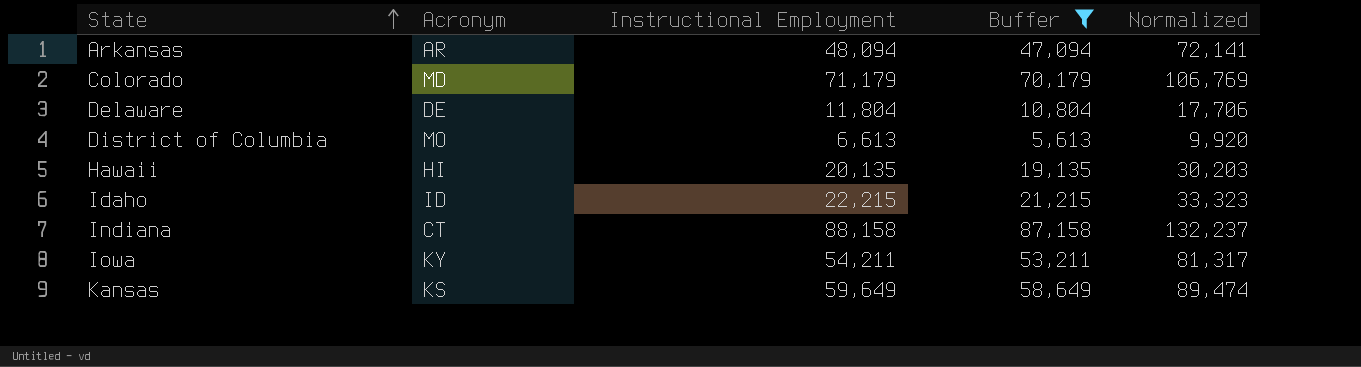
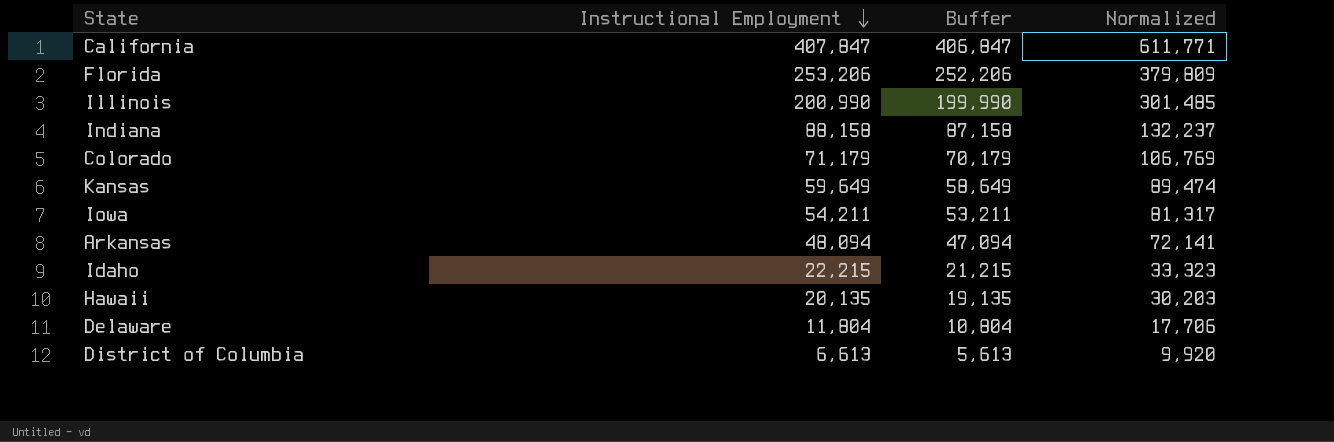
filter: Buffer <= 87,158 -> none
row order: State ascending -> Instructional Employment descending
column Acronym | position: 2 -> none

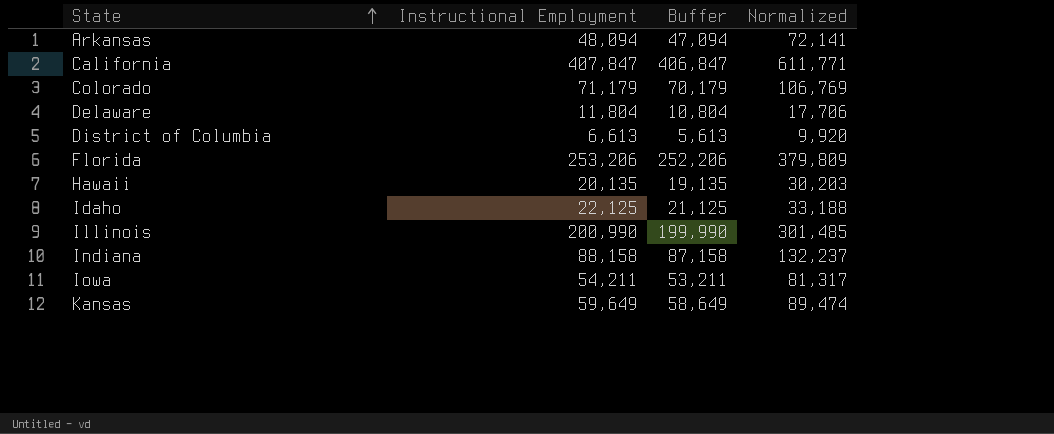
row order: Instructional Employment descending -> State ascending
Idaho | Instructional Employment: 22,215 -> 22,125
Idaho | Buffer: 21,215 -> 21,125
Idaho | Normalized: 33,323 -> 33,188

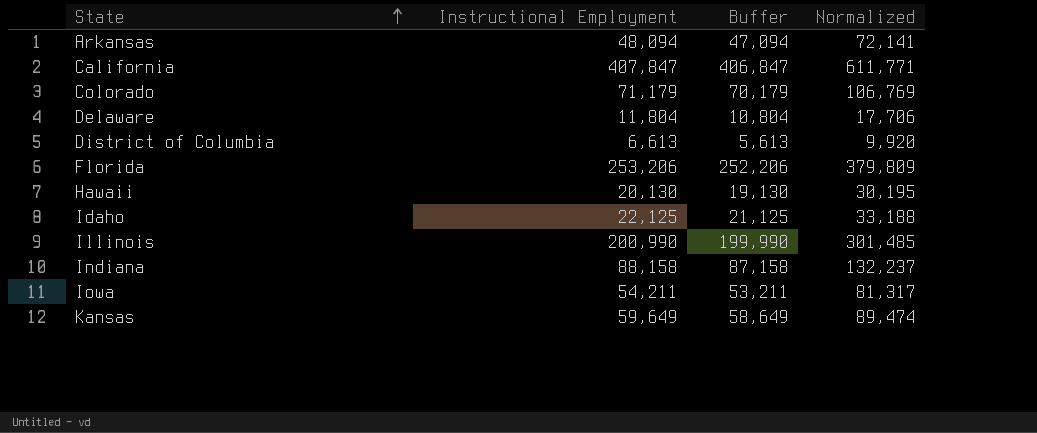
Hawaii | Instructional Employment: 20,135 -> 20,130
Hawaii | Buffer: 19,135 -> 19,130
Hawaii | Normalized: 30,203 -> 30,195

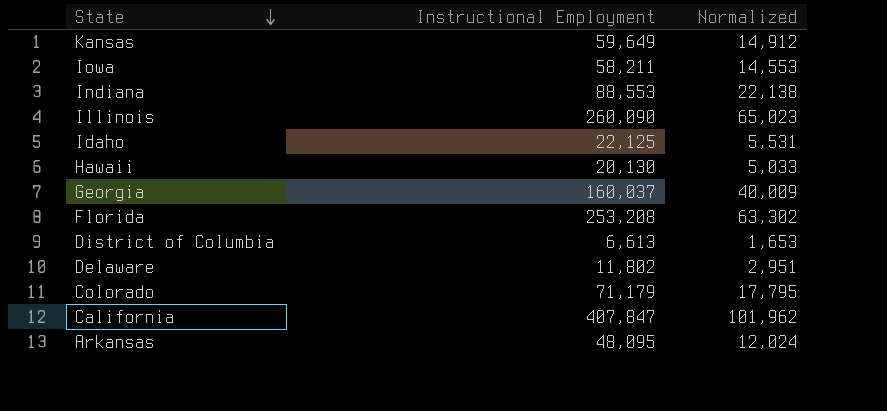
row order: State ascending -> State descending
column Buffer | formula: [Instructional Employment] - 1000 -> none
column Normalized | formula: [Instructional Employment] * 1.5 -> [Instructional Employment] * 0.25
Iowa | Instructional Employment: 54,211 -> 58,211
Indiana | Instructional Employment: 88,158 -> 88,553
Illinois | Instructional Employment: 200,990 -> 260,090
row Georgia: none -> 160,037 | 40,009
Florida | Instructional Employment: 253,206 -> 253,208
Delaware | Instructional Employment: 11,804 -> 11,802
Arkansas | Instructional Employment: 48,094 -> 48,095

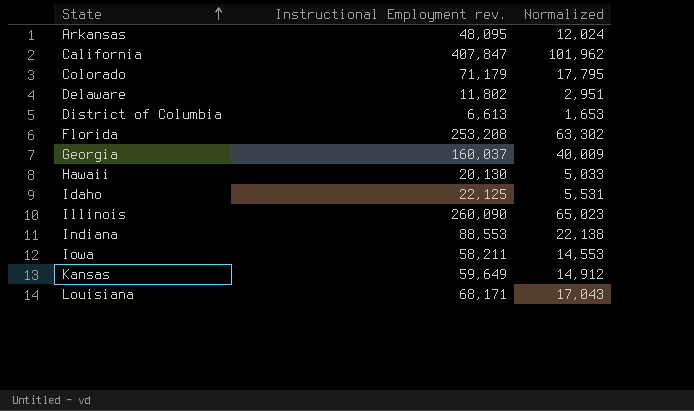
row order: State descending -> State ascending
column name: Instructional Employment -> Instructional Employment rev.
row Louisiana: none -> 68,171 | 17,043

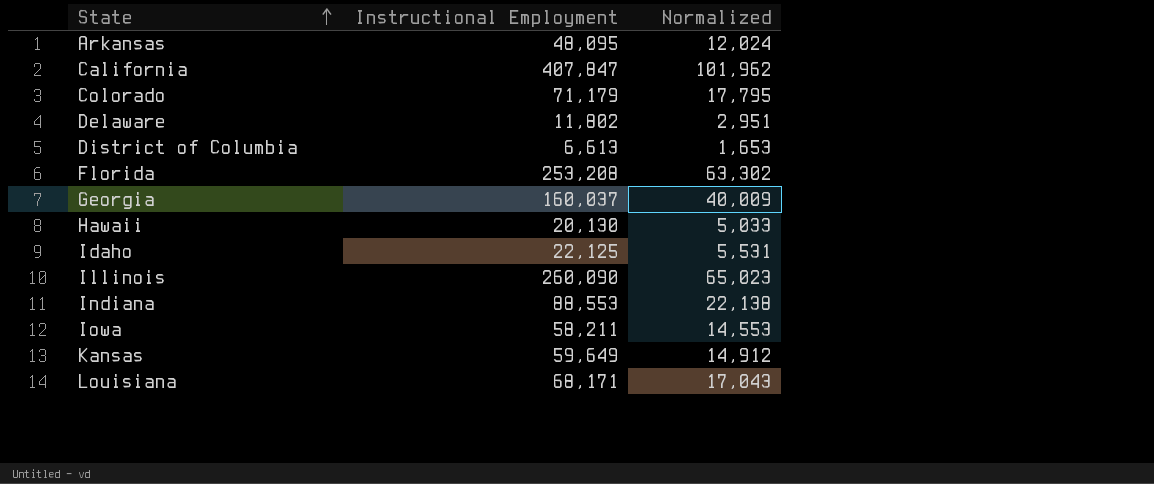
column name: Instructional Employment rev. -> Instructional Employment

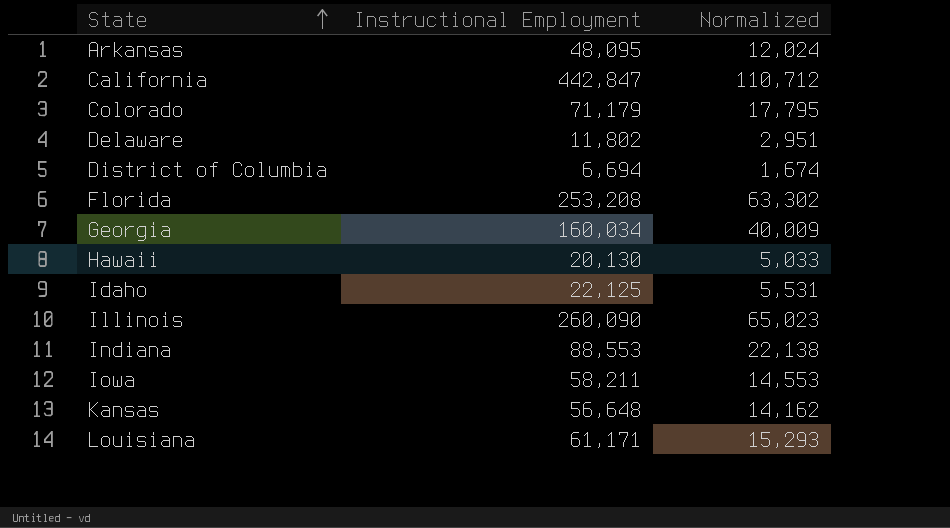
California | Instructional Employment: 407,847 -> 442,847
California | Normalized: 101,962 -> 110,712
District of Columbia | Instructional Employment: 6,613 -> 6,694
District of Columbia | Normalized: 1,653 -> 1,674
Georgia | Instructional Employment: 160,037 -> 160,034
Kansas | Instructional Employment: 59,649 -> 56,648
Kansas | Normalized: 14,912 -> 14,162
Louisiana | Instructional Employment: 68,171 -> 61,171
Louisiana | Normalized: 17,043 -> 15,293

